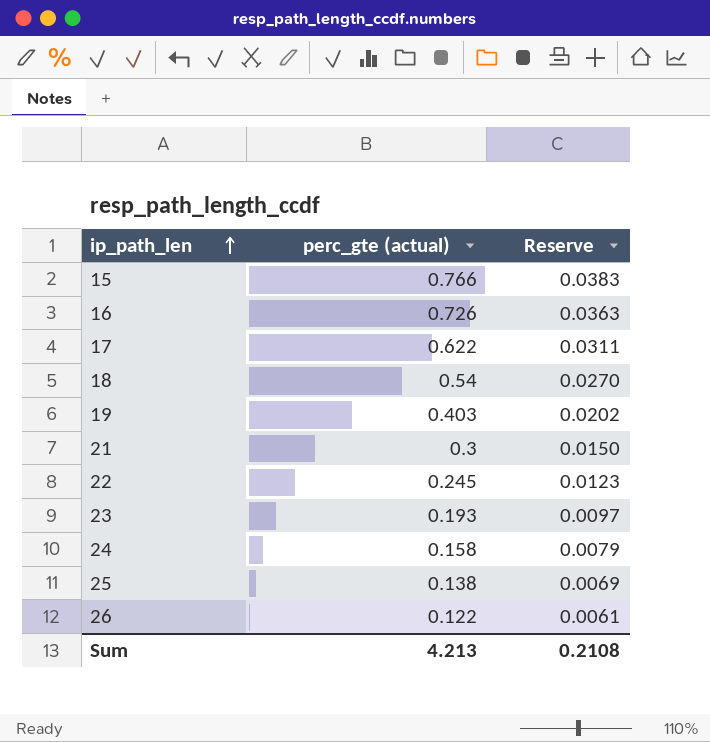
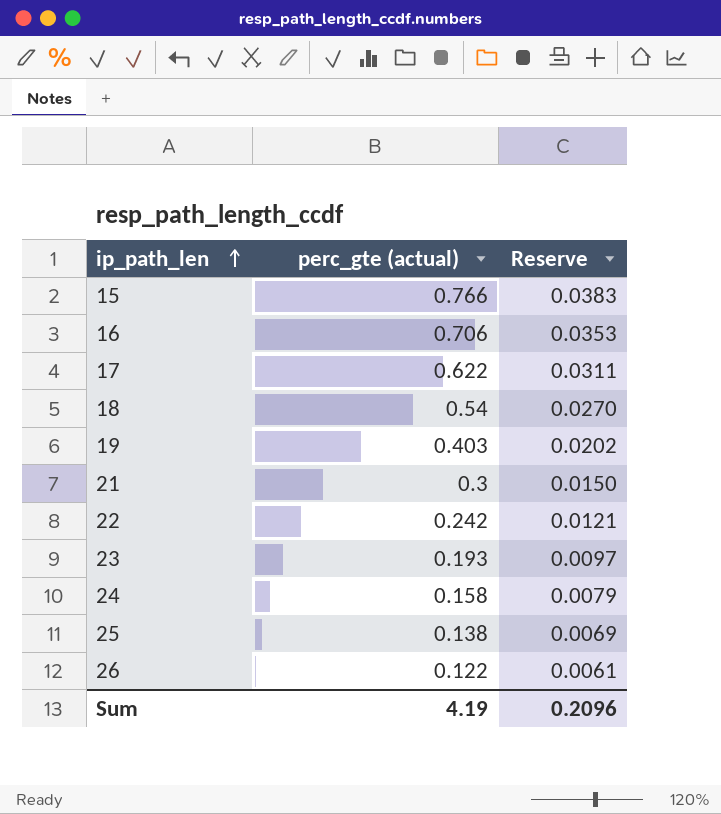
16 | perc_gte (actual): 0.726 -> 0.706
16 | Reserve: 0.0363 -> 0.0353
22 | perc_gte (actual): 0.245 -> 0.242
22 | Reserve: 0.0123 -> 0.0121
Sum | perc_gte (actual): 4.213 -> 4.19
Sum | Reserve: 0.2108 -> 0.2096

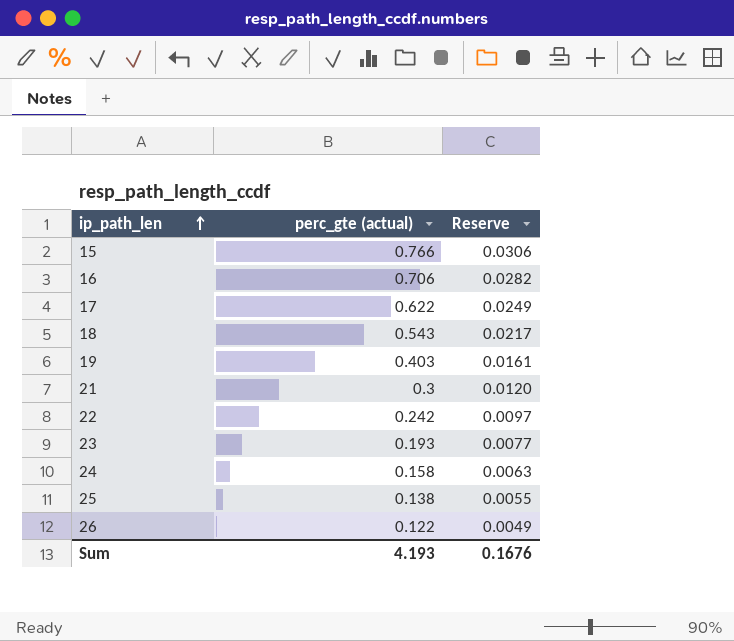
column Reserve | formula: [perc_gte (actual)] * 0.05 -> [perc_gte (actual)] * 0.04
18 | perc_gte (actual): 0.54 -> 0.543
Sum | perc_gte (actual): 4.19 -> 4.193
Sum | Reserve: 0.2096 -> 0.1676

